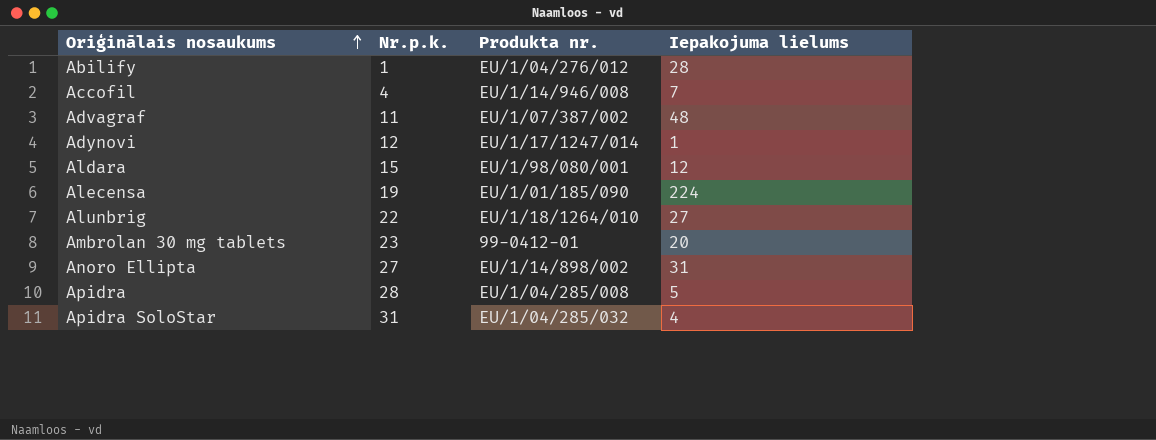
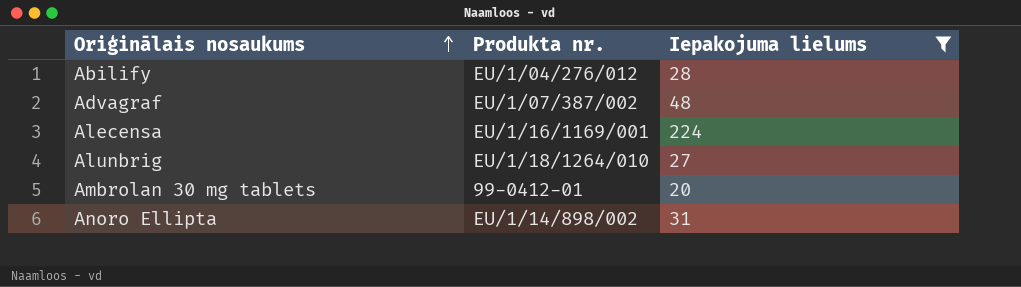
filter: none -> Iepakojuma lielums >= 20
column Nr.p.k. | position: 2 -> none
Alecensa | Produkta nr.: EU/1/01/185/090 -> EU/1/16/1169/001

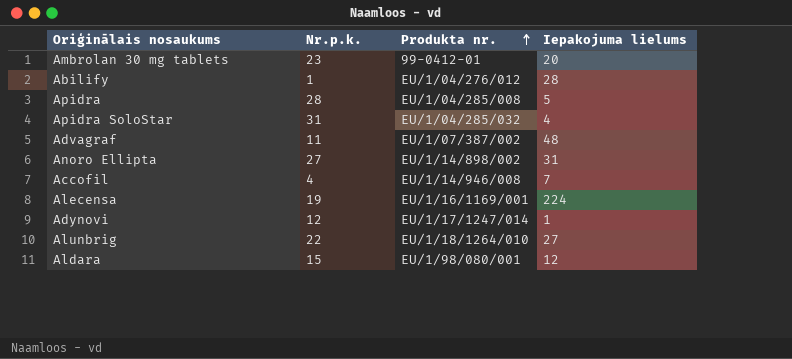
filter: Iepakojuma lielums >= 20 -> none
row order: Oriģinālais nosaukums ascending -> Produkta nr. ascending
column Nr.p.k. | position: none -> 2

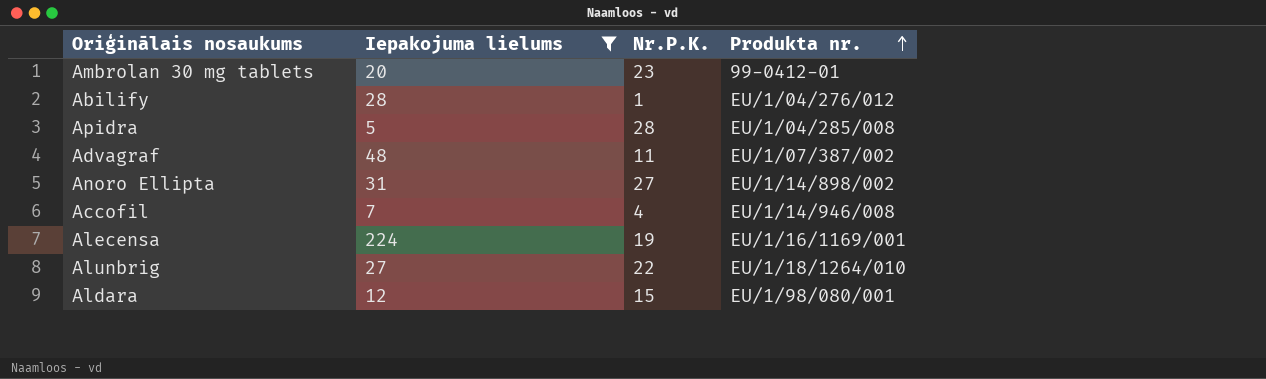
filter: none -> Iepakojuma lielums >= 5
column Iepakojuma lielums | position: 4 -> 2
column name: Nr.p.k. -> Nr.P.K.

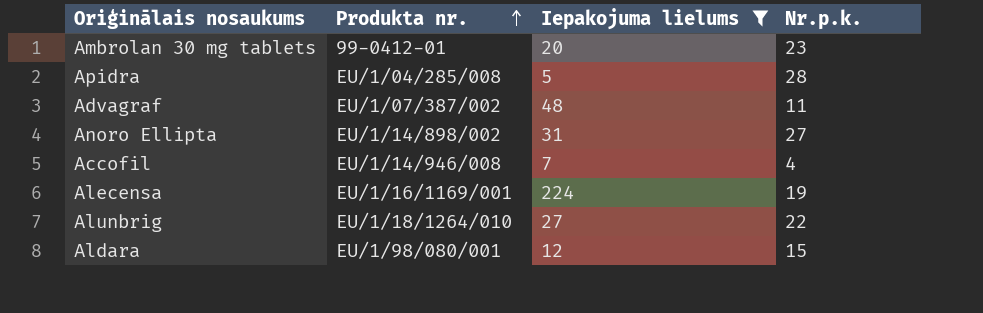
column Produkta nr. | position: 4 -> 2
column name: Nr.P.K. -> Nr.p.k.
row Abilify: 28 | 1 | EU/1/04/276/012 -> none

